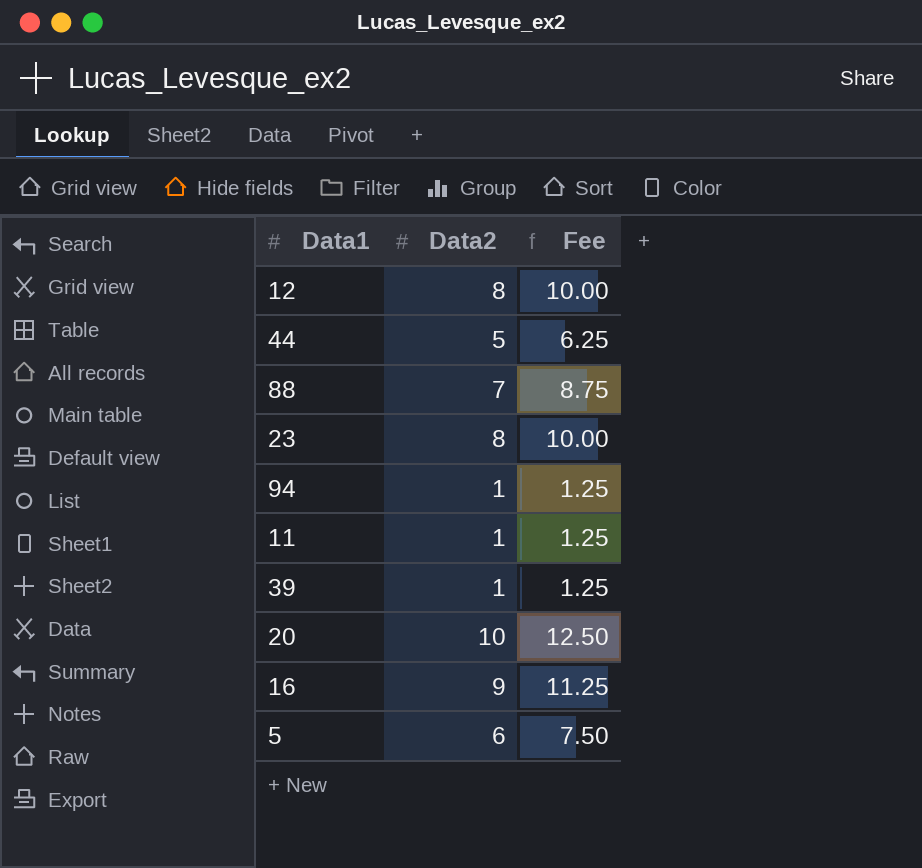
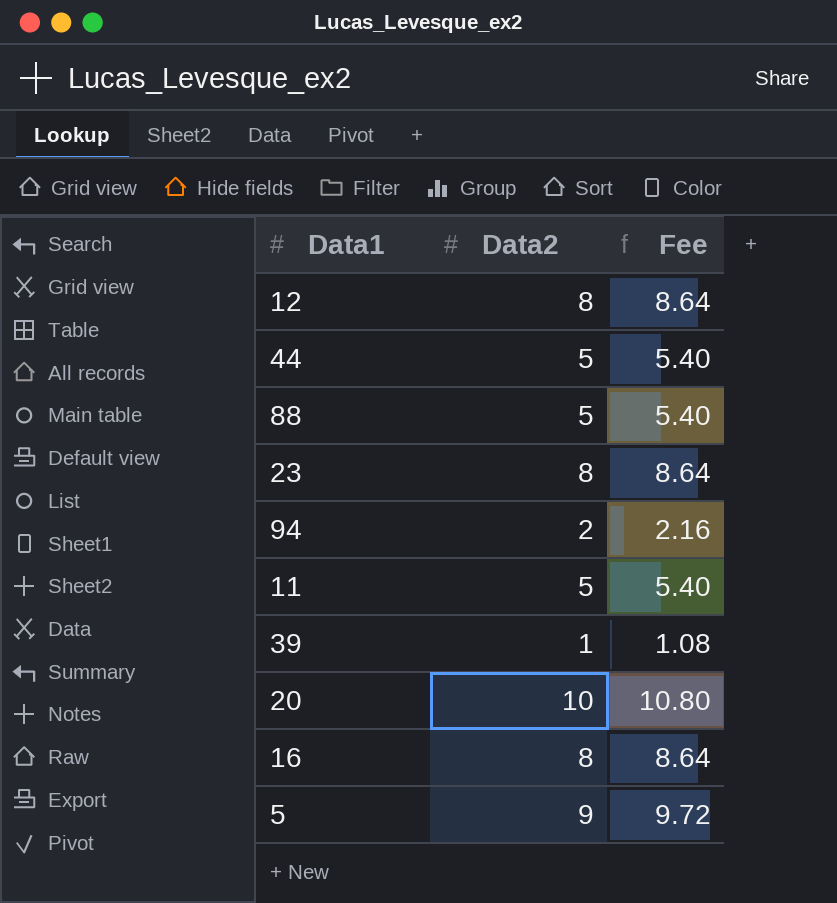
column Fee | formula: [Data2] * 1.25 -> [Data2] * 1.08
88 | Data2: 7 -> 5
94 | Data2: 1 -> 2
11 | Data2: 1 -> 5
16 | Data2: 9 -> 8
5 | Data2: 6 -> 9

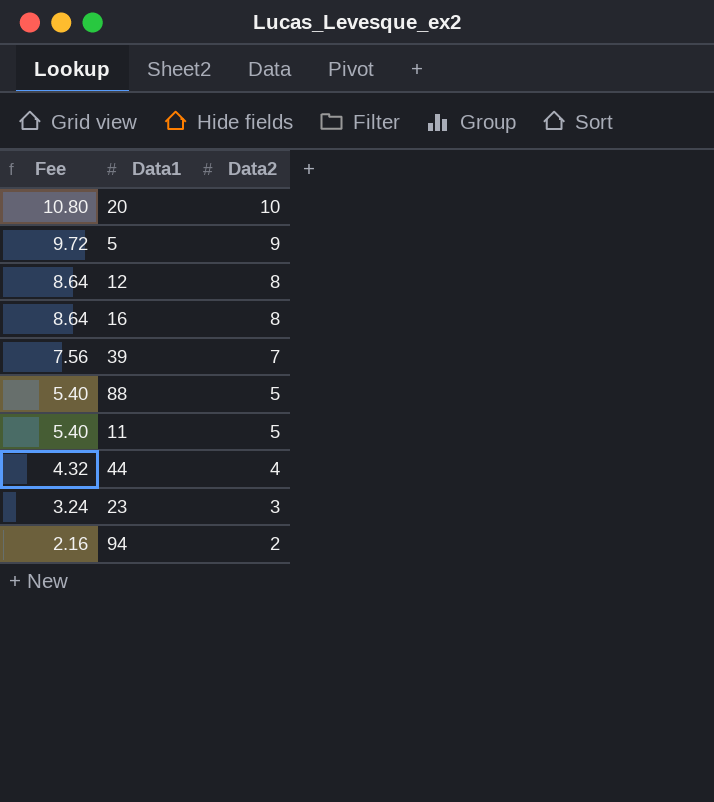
row order: none -> Fee descending
column Fee | position: 3 -> 1
39 | Fee: 1.08 -> 7.56
39 | Data2: 1 -> 7
44 | Fee: 5.40 -> 4.32
44 | Data2: 5 -> 4
23 | Fee: 8.64 -> 3.24
23 | Data2: 8 -> 3

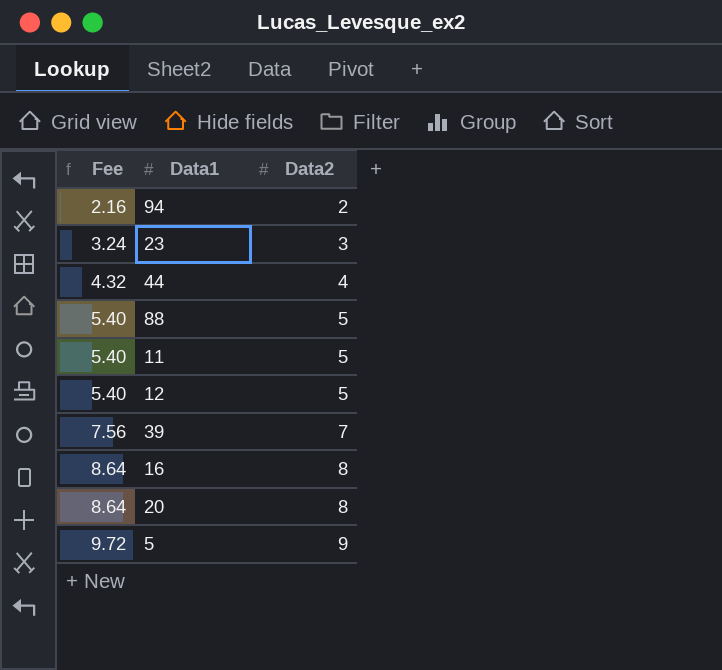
row order: Fee descending -> Fee ascending
12 | Fee: 8.64 -> 5.40
12 | Data2: 8 -> 5
20 | Fee: 10.80 -> 8.64
20 | Data2: 10 -> 8

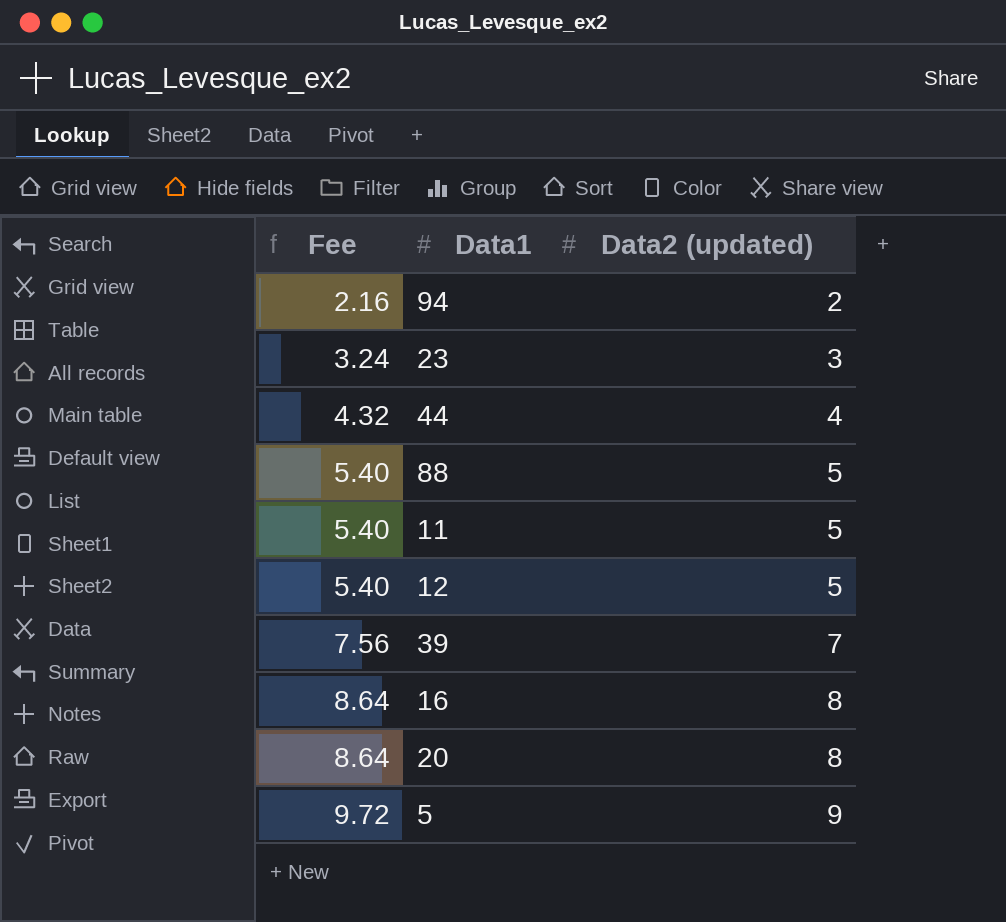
column name: Data2 -> Data2 (updated)

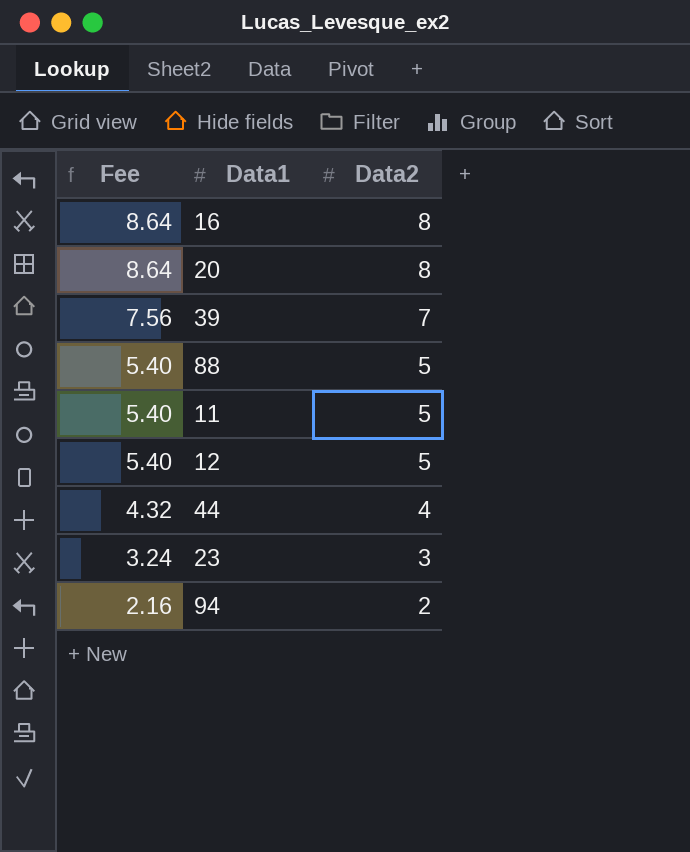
row order: Fee ascending -> Fee descending
column name: Data2 (updated) -> Data2
row 5: 9.72 | 9 -> none

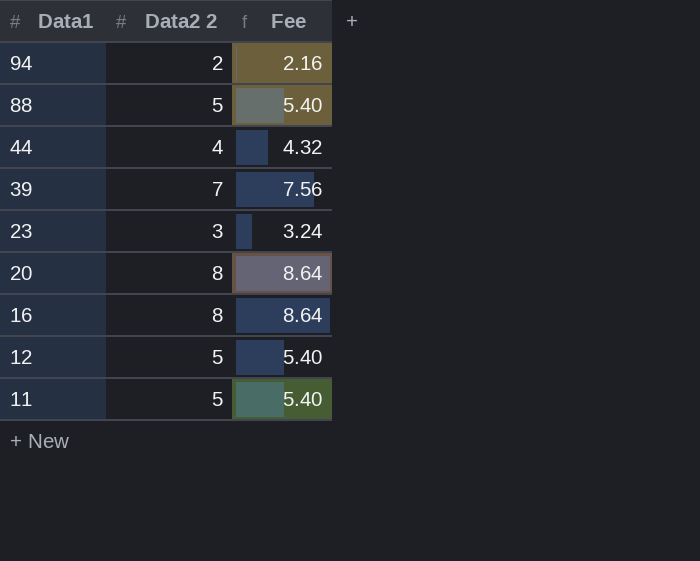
row order: Fee descending -> Data1 descending
column name: Data2 -> Data2 2
column Fee | position: 1 -> 3

